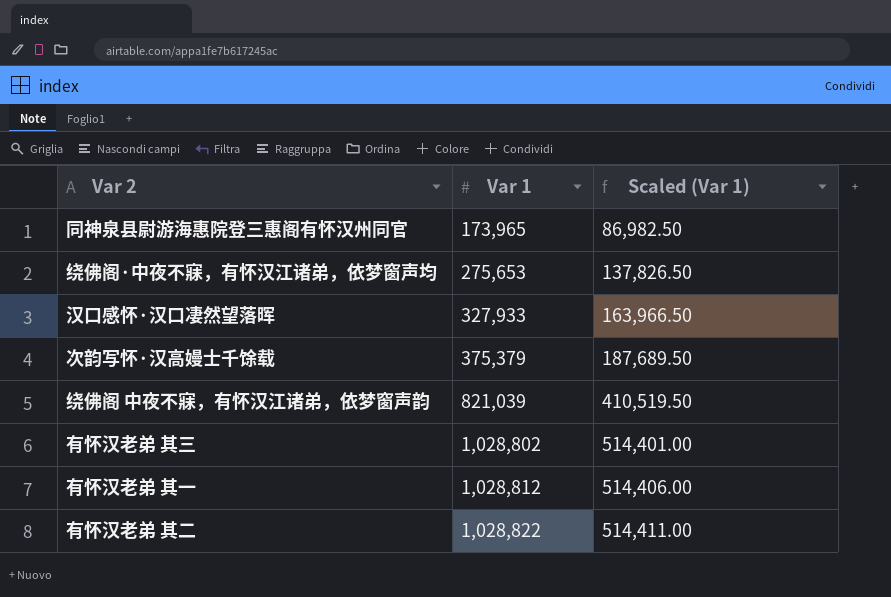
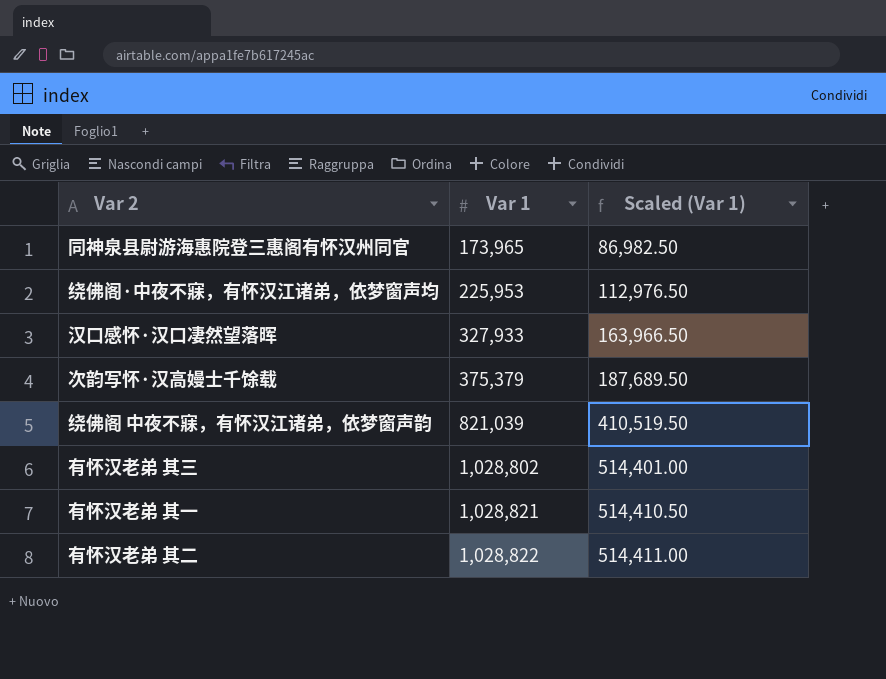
绕佛阁·中夜不寐，有怀汉江诸弟，依梦窗声均 | Var 1: 275,653 -> 225,953
绕佛阁·中夜不寐，有怀汉江诸弟，依梦窗声均 | Scaled (Var 1): 137,826.50 -> 112,976.50
有怀汉老弟 其一 | Var 1: 1,028,812 -> 1,028,821
有怀汉老弟 其一 | Scaled (Var 1): 514,406.00 -> 514,410.50

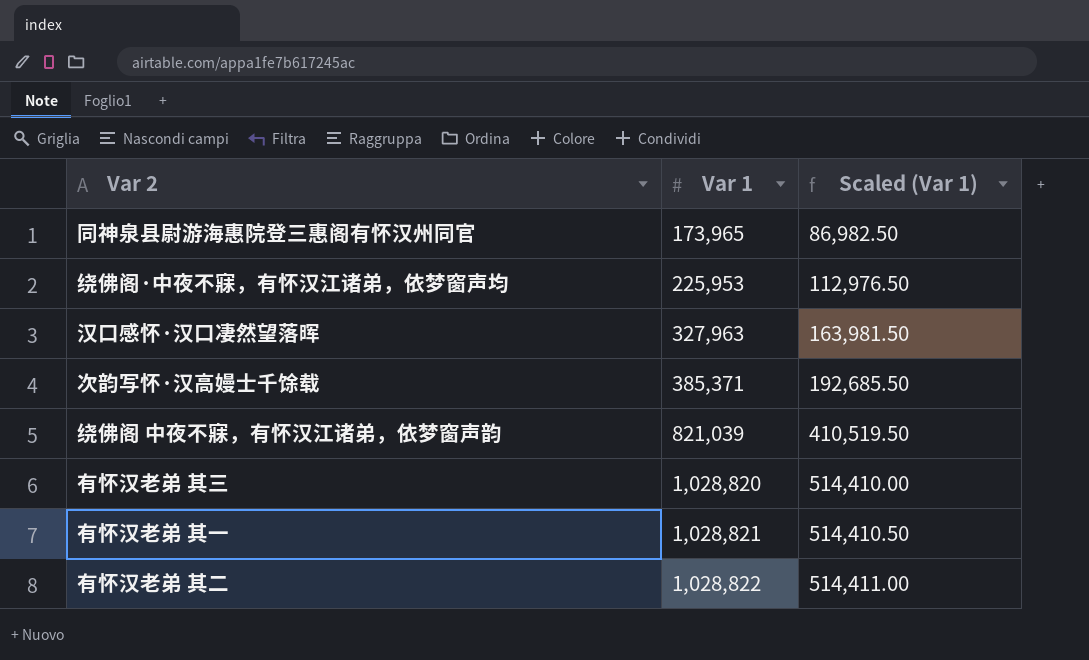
汉口感怀·汉口凄然望落晖 | Var 1: 327,933 -> 327,963
汉口感怀·汉口凄然望落晖 | Scaled (Var 1): 163,966.50 -> 163,981.50
次韵写怀·汉高嫚士千馀载 | Var 1: 375,379 -> 385,371
次韵写怀·汉高嫚士千馀载 | Scaled (Var 1): 187,689.50 -> 192,685.50
有怀汉老弟 其三 | Var 1: 1,028,802 -> 1,028,820
有怀汉老弟 其三 | Scaled (Var 1): 514,401.00 -> 514,410.00

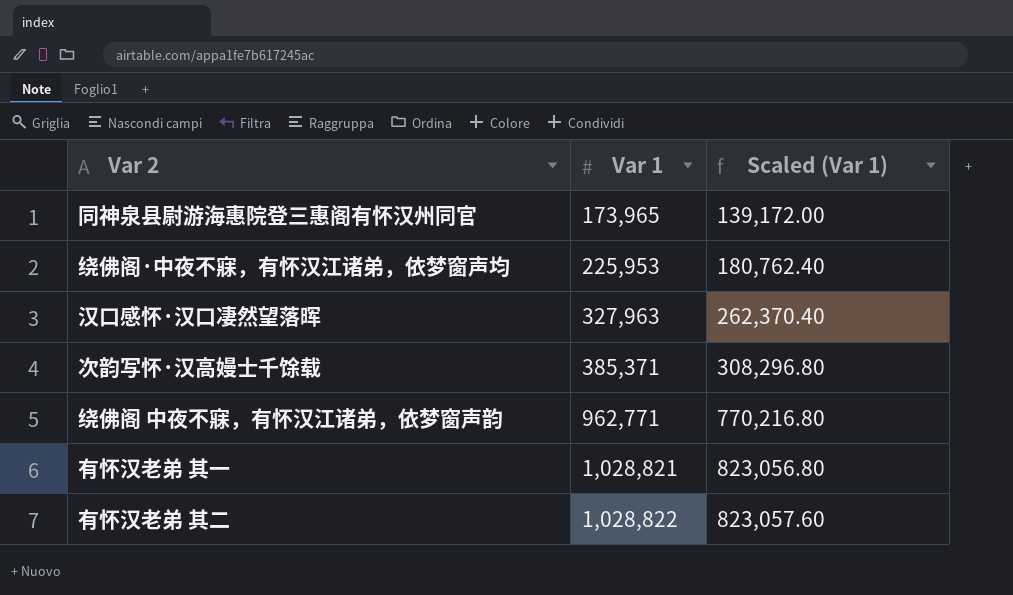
column Scaled (Var 1) | formula: [Var 1] * 0.5 -> [Var 1] * 0.8
row 有怀汉老弟 其三: 1,028,820 | 514,410.00 -> none
绕佛阁 中夜不寐，有怀汉江诸弟，依梦窗声韵 | Var 1: 821,039 -> 962,771

